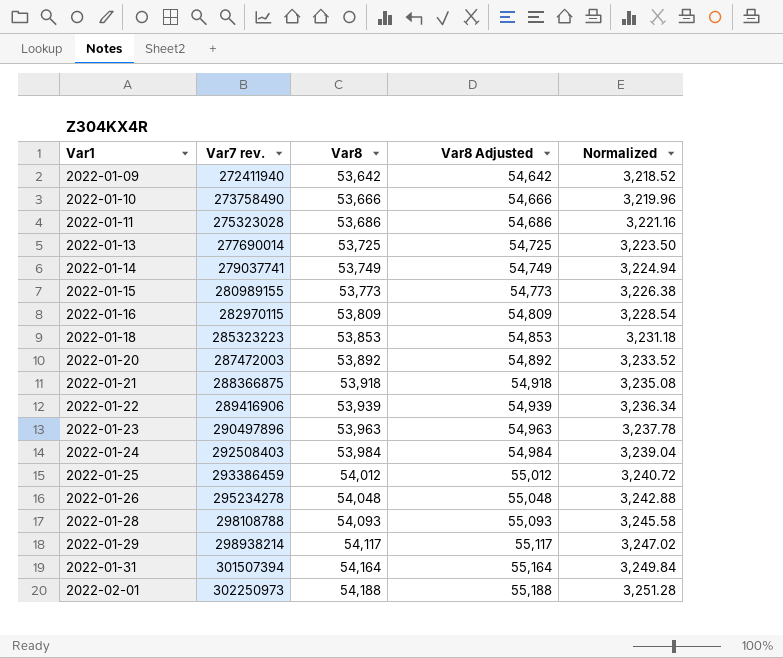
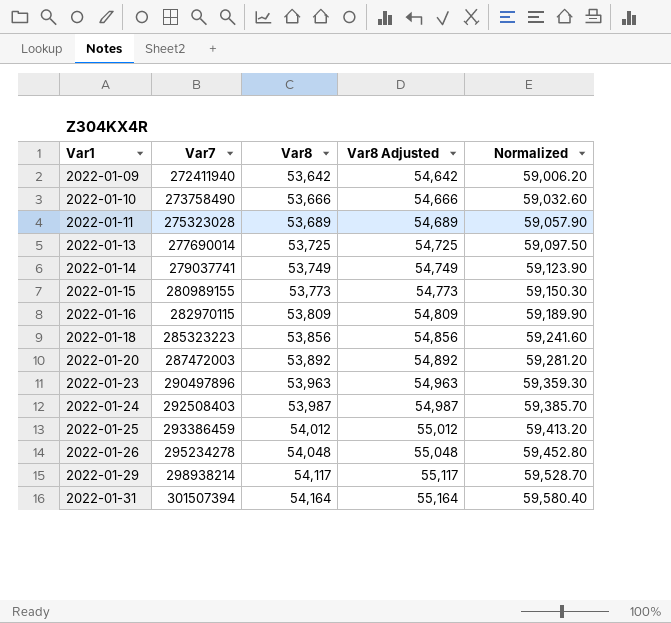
column name: Var7 rev. -> Var7
column Normalized | formula: [Var8] * 0.06 -> [Var8] * 1.1
row 2022-01-21: 288366875 | 53,918 | 54,918 | 3,235.08 -> none
row 2022-01-22: 289416906 | 53,939 | 54,939 | 3,236.34 -> none
row 2022-01-28: 298108788 | 54,093 | 55,093 | 3,245.58 -> none
row 2022-02-01: 302250973 | 54,188 | 55,188 | 3,251.28 -> none
2022-01-11 | Var8: 53,686 -> 53,689
2022-01-11 | Var8 Adjusted: 54,686 -> 54,689
2022-01-18 | Var8: 53,853 -> 53,856
2022-01-18 | Var8 Adjusted: 54,853 -> 54,856
2022-01-24 | Var8: 53,984 -> 53,987
2022-01-24 | Var8 Adjusted: 54,984 -> 54,987

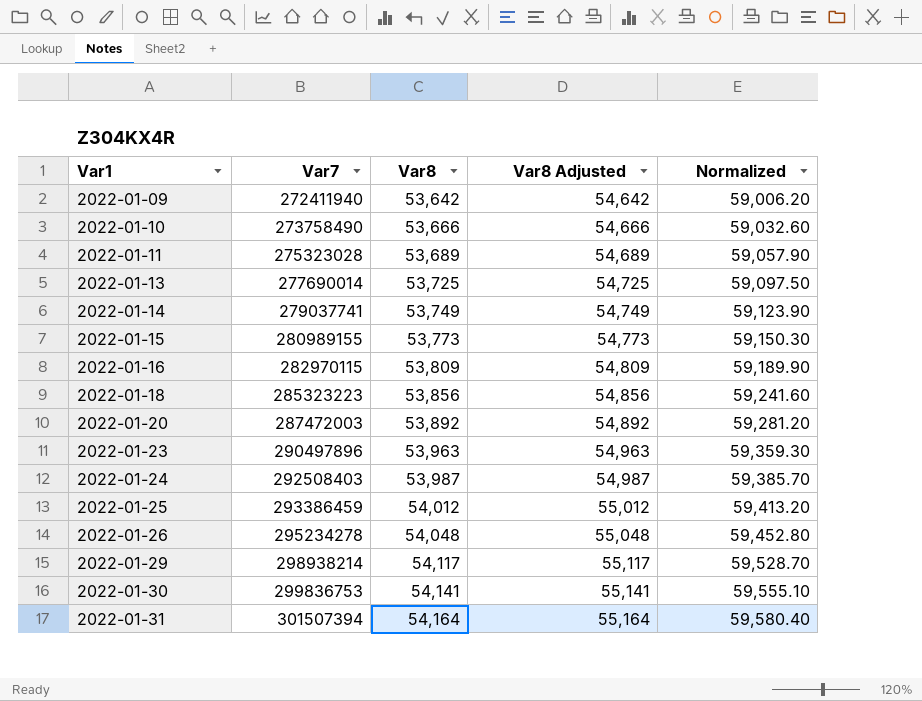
row 2022-01-30: none -> 299836753 | 54,141 | 55,141 | 59,555.10

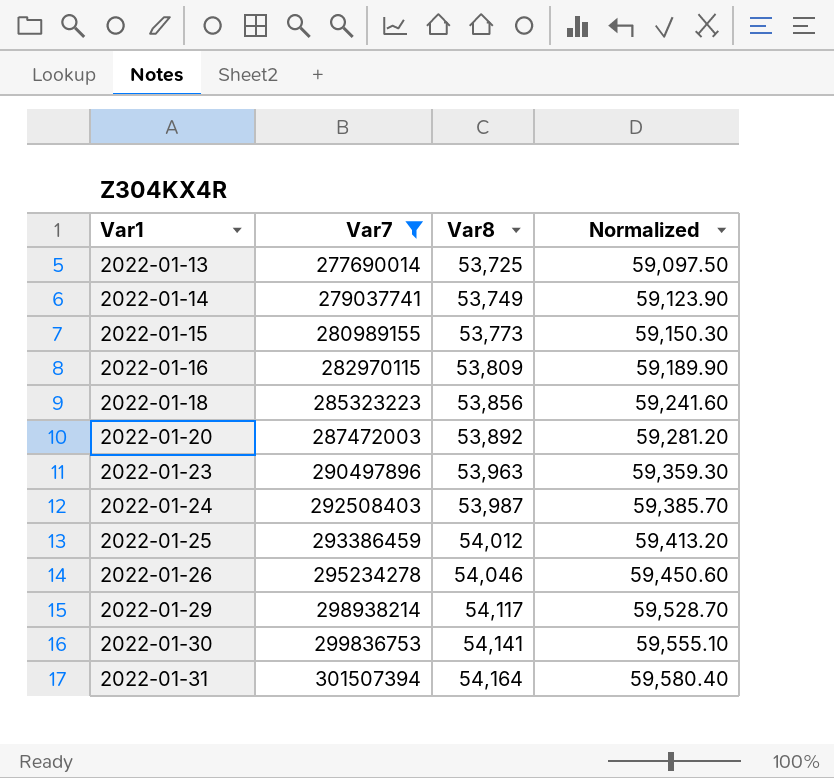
filter: none -> Var7 >= 277690014
column Var8 Adjusted | formula: [Var8] + 1000 -> none
2022-01-26 | Var8: 54,048 -> 54,046
2022-01-26 | Normalized: 59,452.80 -> 59,450.60

